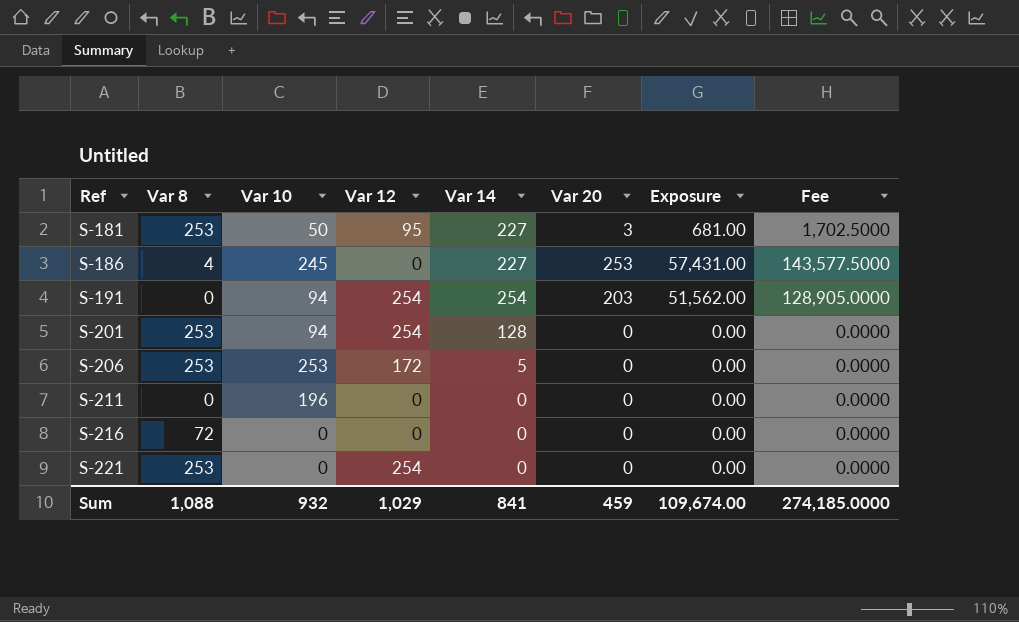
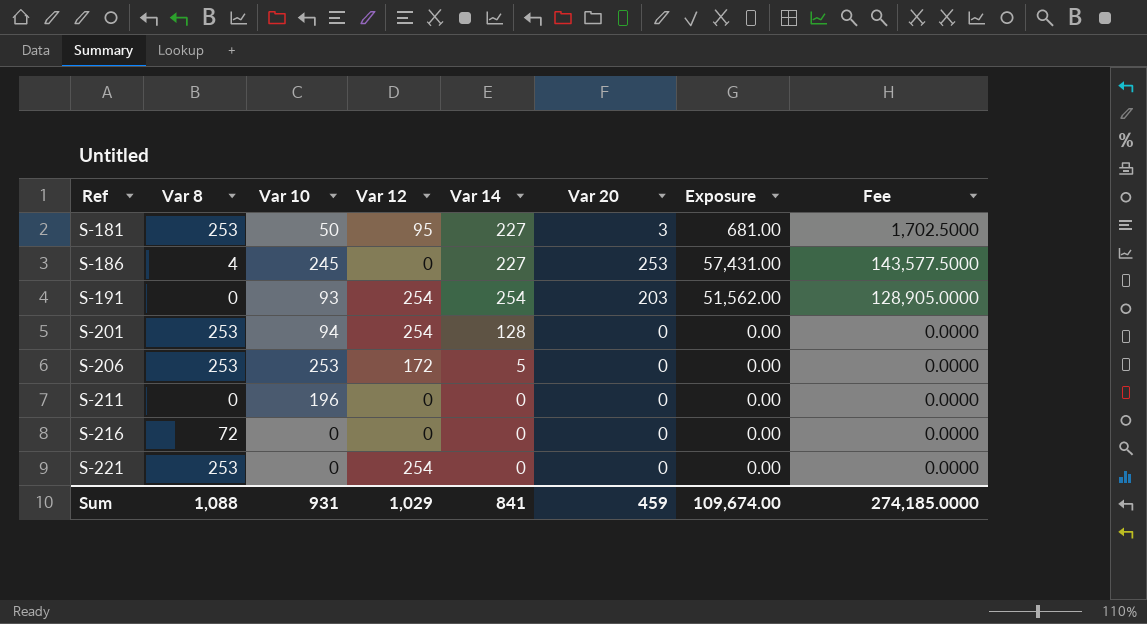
S-191 | Var 10: 94 -> 93
Sum | Var 10: 932 -> 931

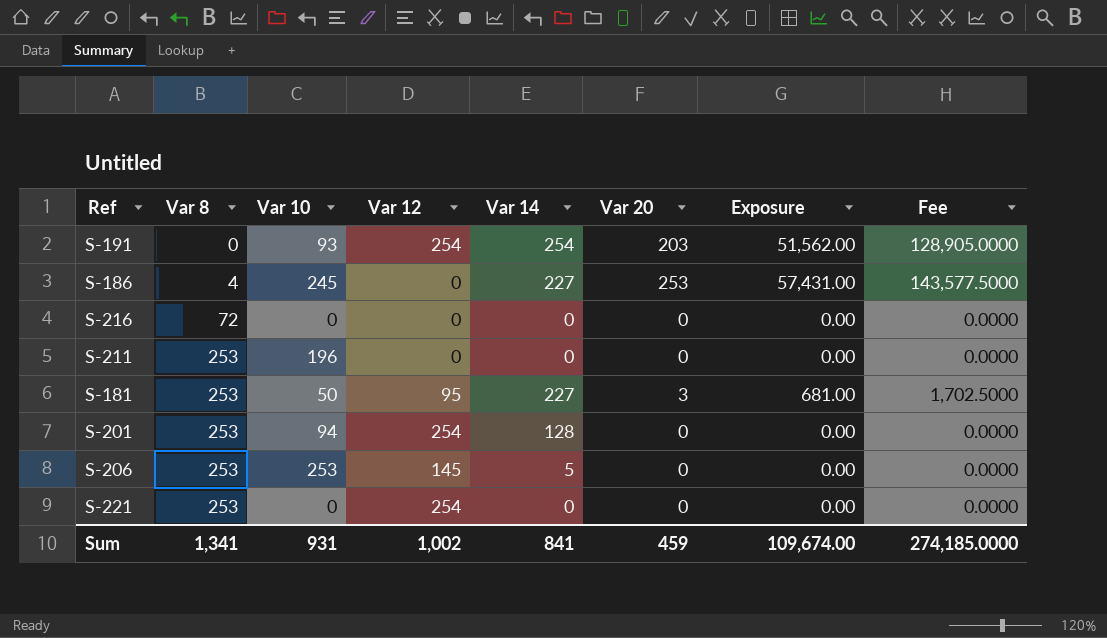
row order: Ref ascending -> Var 8 ascending
S-211 | Var 8: 0 -> 253
S-206 | Var 12: 172 -> 145
Sum | Var 8: 1,088 -> 1,341
Sum | Var 12: 1,029 -> 1,002

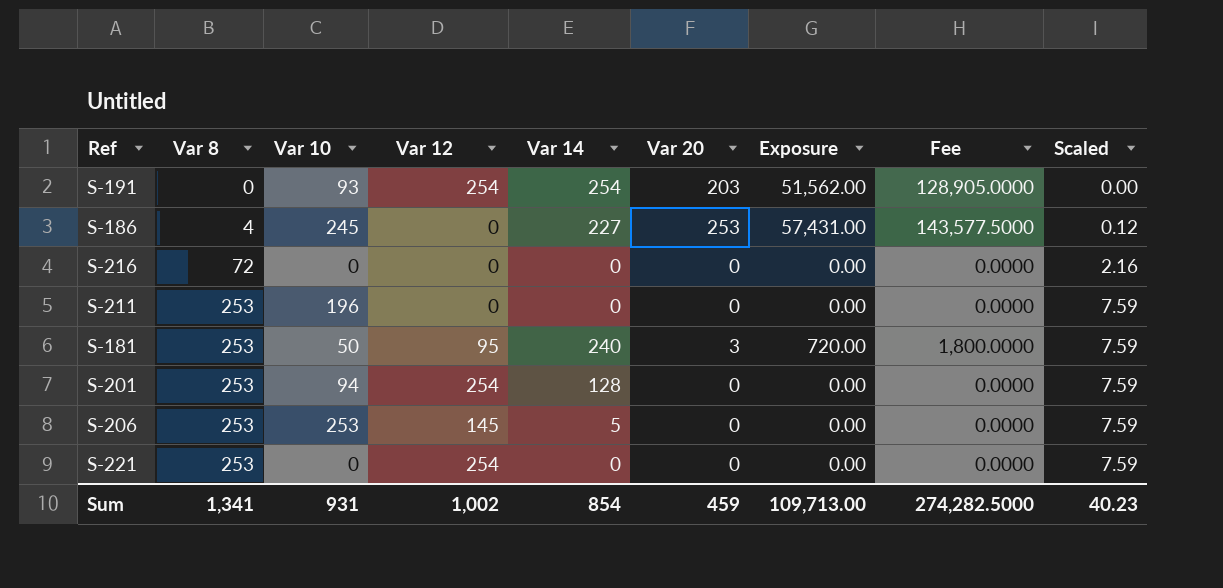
column Scaled | formula: none -> [Var 8] * 0.03
S-181 | Var 14: 227 -> 240
S-181 | Exposure: 681.00 -> 720.00
S-181 | Fee: 1,702.5000 -> 1,800.0000
Sum | Var 14: 841 -> 854
Sum | Exposure: 109,674.00 -> 109,713.00
Sum | Fee: 274,185.0000 -> 274,282.5000

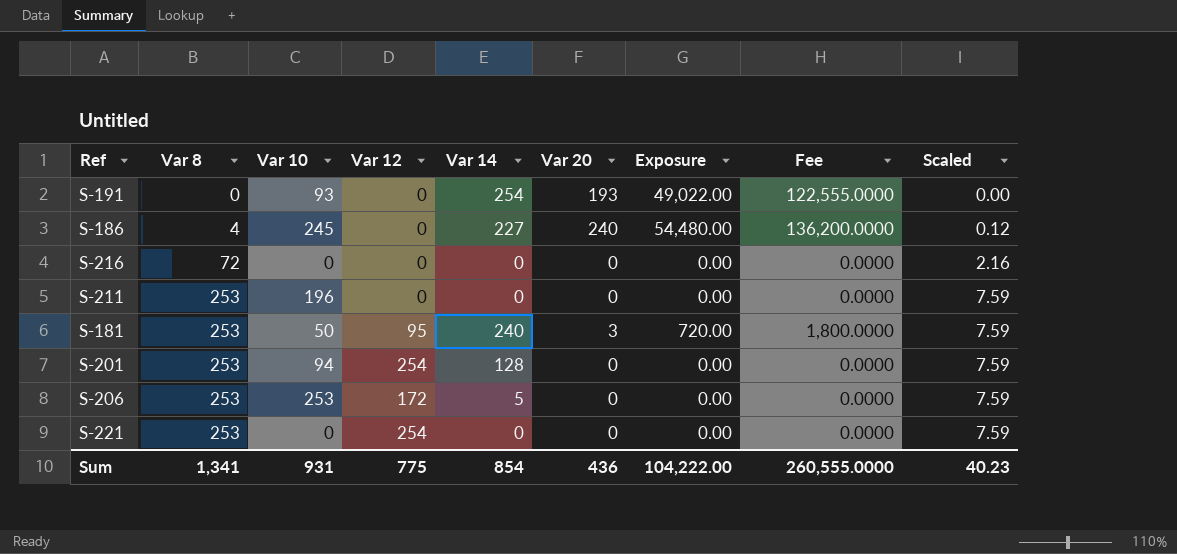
S-191 | Var 12: 254 -> 0
S-191 | Var 20: 203 -> 193
S-191 | Exposure: 51,562.00 -> 49,022.00
S-191 | Fee: 128,905.0000 -> 122,555.0000
S-186 | Var 20: 253 -> 240
S-186 | Exposure: 57,431.00 -> 54,480.00
S-186 | Fee: 143,577.5000 -> 136,200.0000
S-206 | Var 12: 145 -> 172
Sum | Var 12: 1,002 -> 775
Sum | Var 20: 459 -> 436
Sum | Exposure: 109,713.00 -> 104,222.00
Sum | Fee: 274,282.5000 -> 260,555.0000

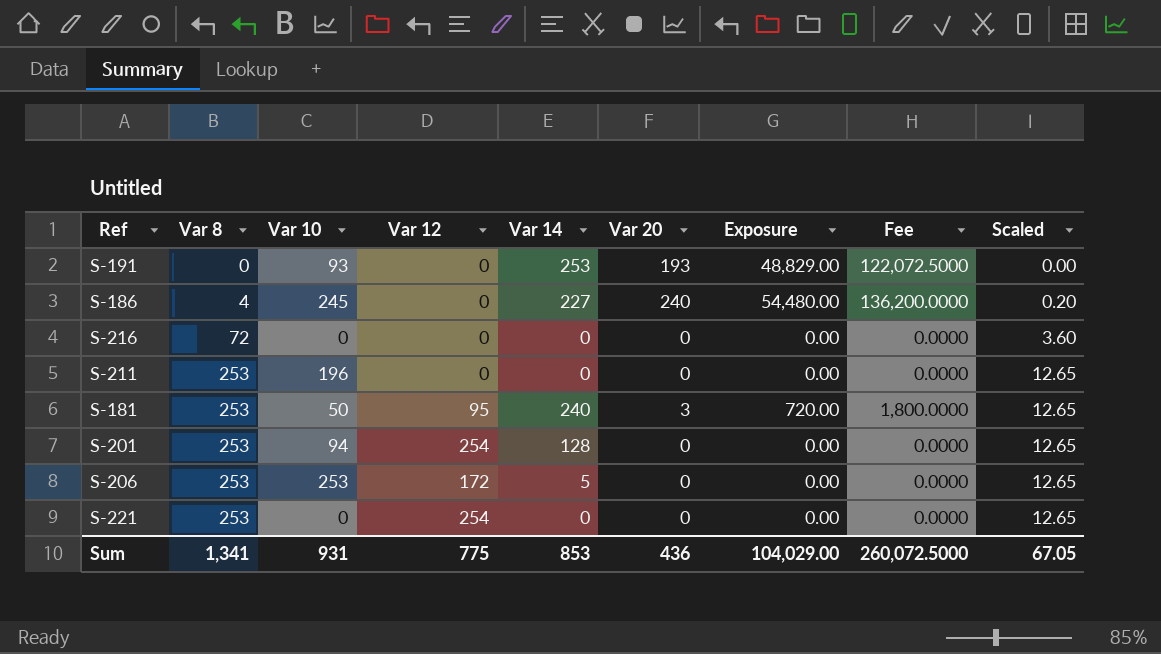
column Scaled | formula: [Var 8] * 0.03 -> [Var 8] * 0.05
S-191 | Var 14: 254 -> 253
S-191 | Exposure: 49,022.00 -> 48,829.00
S-191 | Fee: 122,555.0000 -> 122,072.5000
Sum | Var 14: 854 -> 853
Sum | Exposure: 104,222.00 -> 104,029.00
Sum | Fee: 260,555.0000 -> 260,072.5000
Sum | Scaled: 40.23 -> 67.05

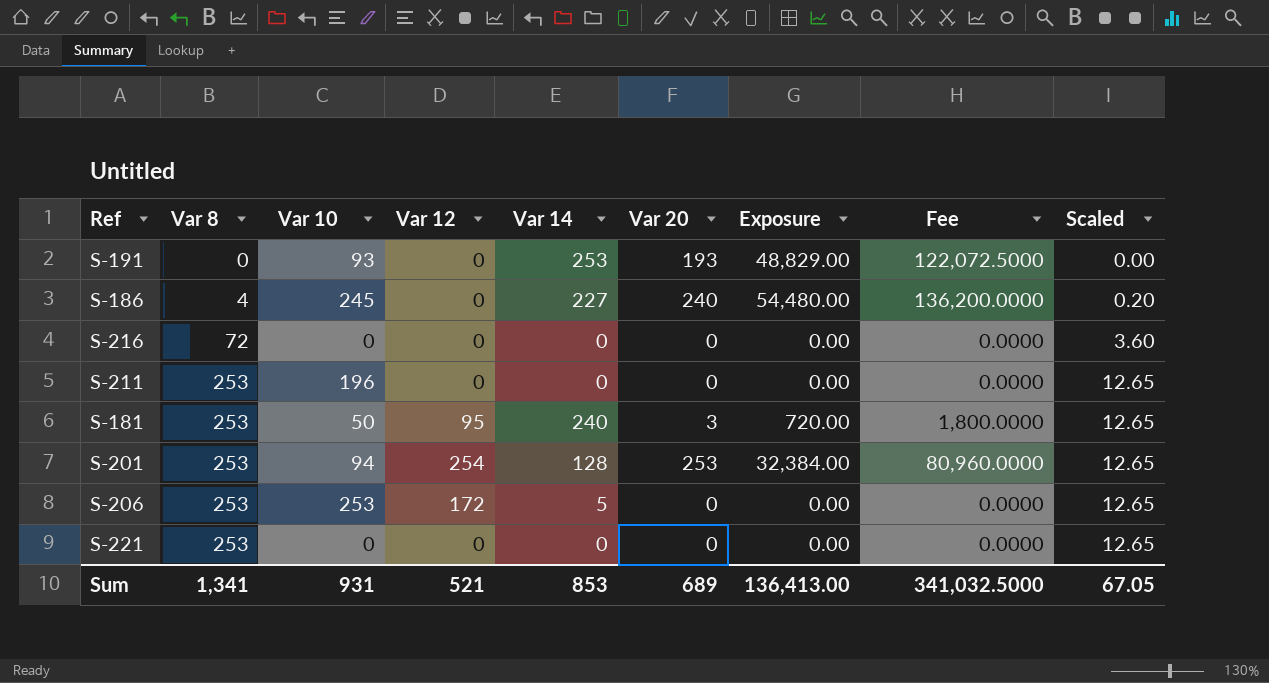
S-201 | Var 20: 0 -> 253
S-201 | Exposure: 0.00 -> 32,384.00
S-201 | Fee: 0.0000 -> 80,960.0000
S-221 | Var 12: 254 -> 0
Sum | Var 12: 775 -> 521
Sum | Var 20: 436 -> 689
Sum | Exposure: 104,029.00 -> 136,413.00
Sum | Fee: 260,072.5000 -> 341,032.5000

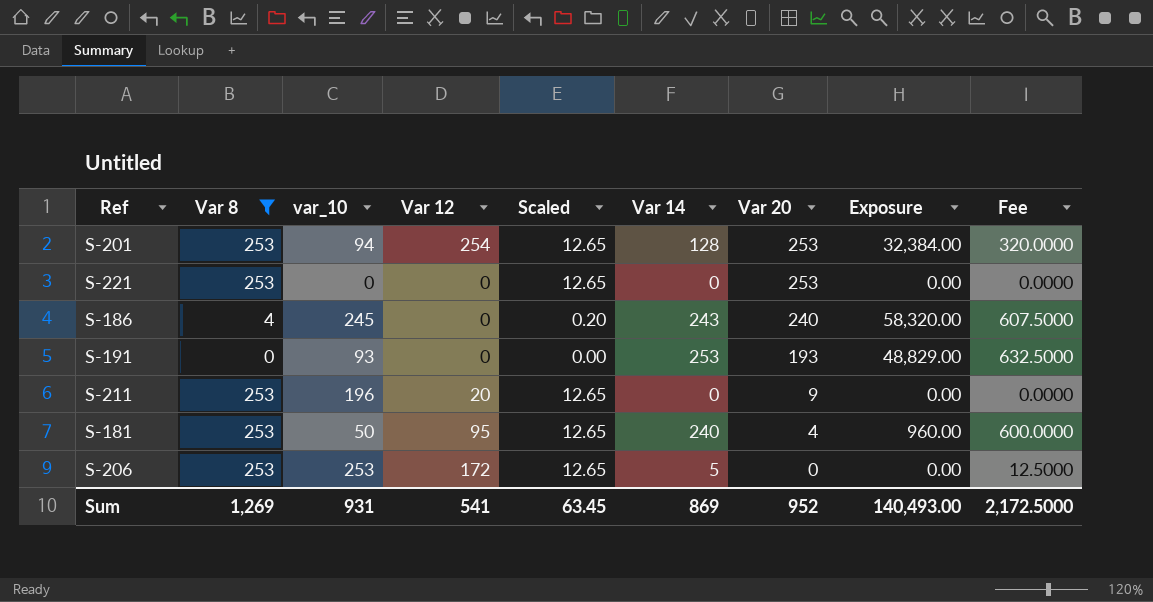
filter: none -> Var 8 != 72
row order: Var 8 ascending -> Var 20 descending
column name: Var 10 -> var_10
column Scaled | position: 9 -> 5
column Fee | formula: [Exposure] * 2.5 -> [Var 14] * 2.5
S-221 | Var 20: 0 -> 253
S-186 | Var 14: 227 -> 243
S-186 | Exposure: 54,480.00 -> 58,320.00
S-211 | Var 12: 0 -> 20
S-211 | Var 20: 0 -> 9
S-181 | Var 20: 3 -> 4
S-181 | Exposure: 720.00 -> 960.00
Sum | Var 8: 1,341 -> 1,269
Sum | Var 12: 521 -> 541
Sum | Scaled: 67.05 -> 63.45
Sum | Var 14: 853 -> 869
Sum | Var 20: 689 -> 952
Sum | Exposure: 136,413.00 -> 140,493.00
Sum | Fee: 341,032.5000 -> 2,172.5000

